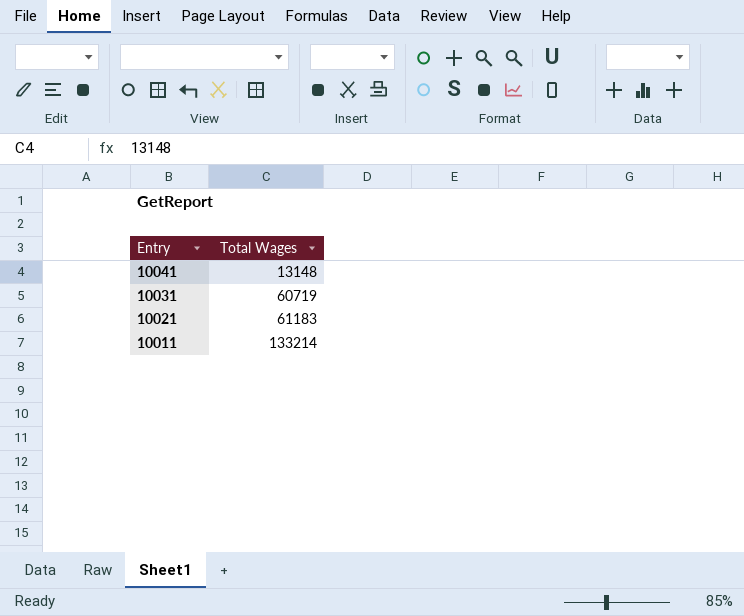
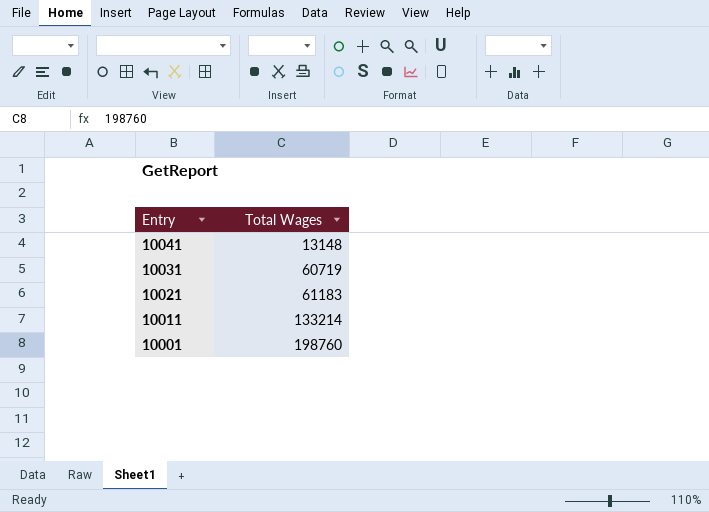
row 10001: none -> 198760

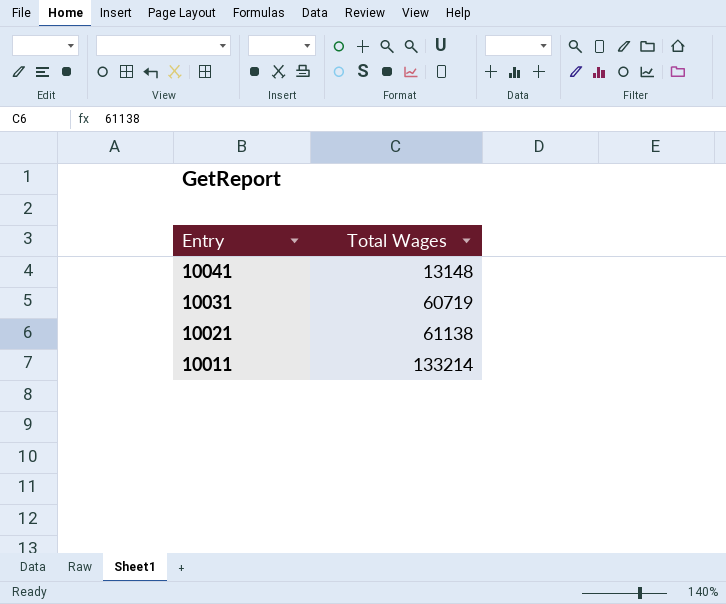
row 10001: 198760 -> none
10021 | Total Wages: 61183 -> 61138

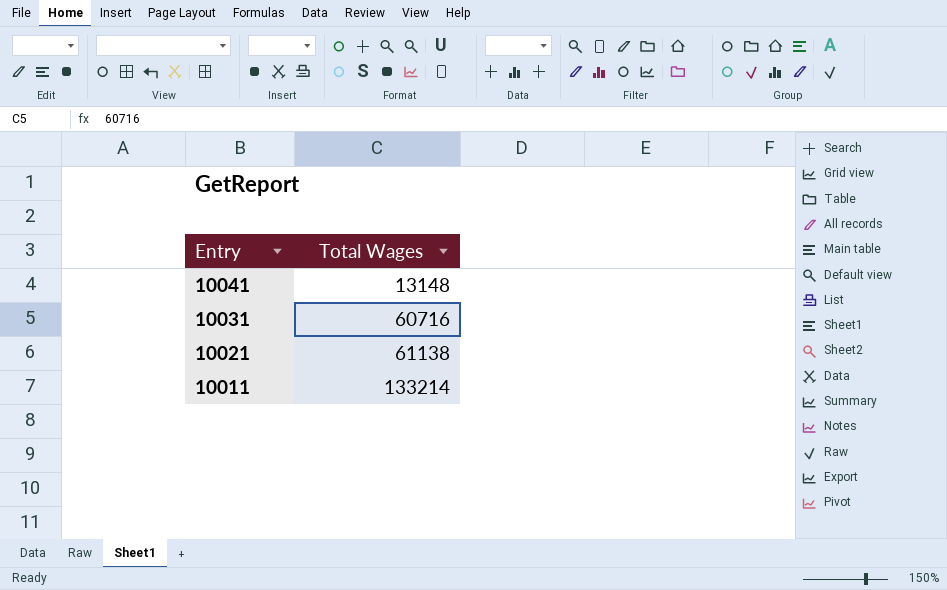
10031 | Total Wages: 60719 -> 60716

